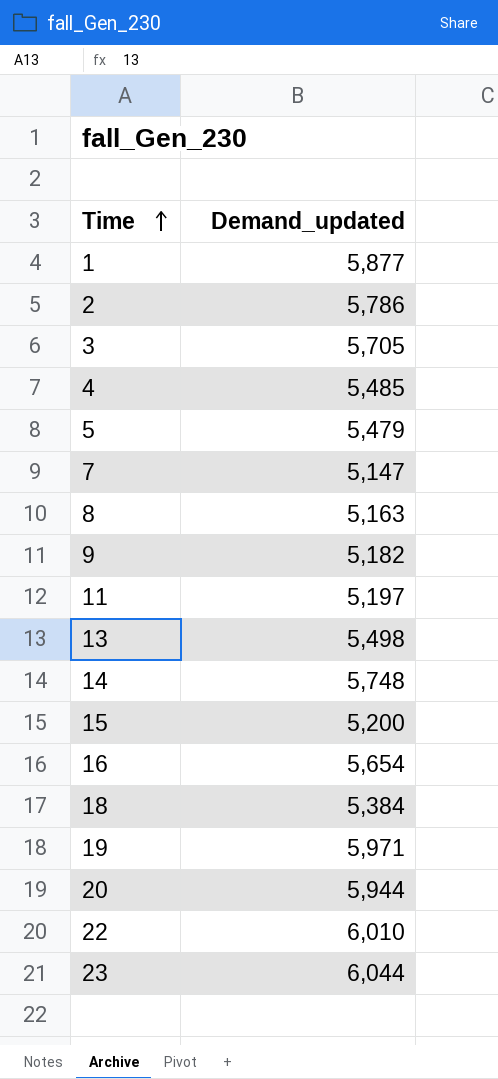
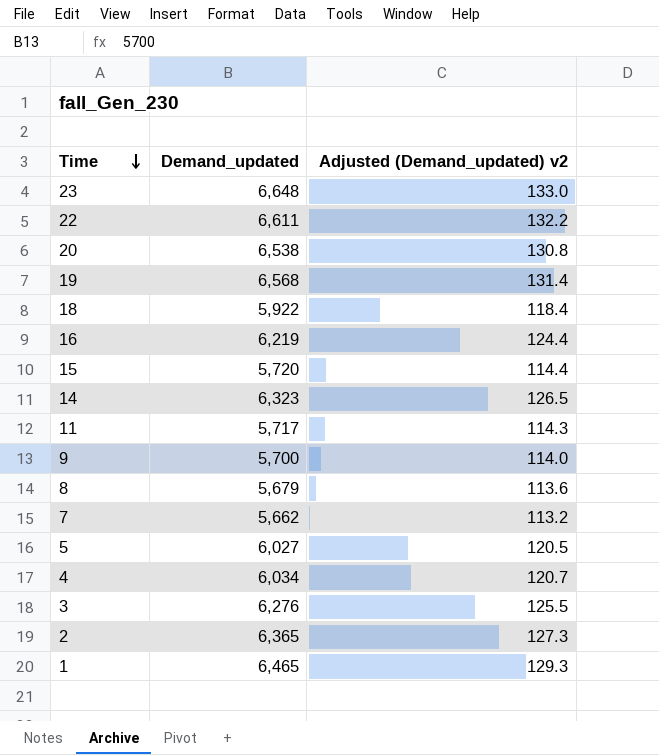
row order: Time ascending -> Time descending
column Adjusted (Demand_updated) v2 | formula: none -> [Demand_updated] * 0.02
row 13: 5,498 -> none
23 | Demand_updated: 6,044 -> 6,648
22 | Demand_updated: 6,010 -> 6,611
20 | Demand_updated: 5,944 -> 6,538
19 | Demand_updated: 5,971 -> 6,568
18 | Demand_updated: 5,384 -> 5,922
16 | Demand_updated: 5,654 -> 6,219
15 | Demand_updated: 5,200 -> 5,720
14 | Demand_updated: 5,748 -> 6,323
11 | Demand_updated: 5,197 -> 5,717
9 | Demand_updated: 5,182 -> 5,700
8 | Demand_updated: 5,163 -> 5,679
7 | Demand_updated: 5,147 -> 5,662
5 | Demand_updated: 5,479 -> 6,027
4 | Demand_updated: 5,485 -> 6,034
3 | Demand_updated: 5,705 -> 6,276
2 | Demand_updated: 5,786 -> 6,365
1 | Demand_updated: 5,877 -> 6,465

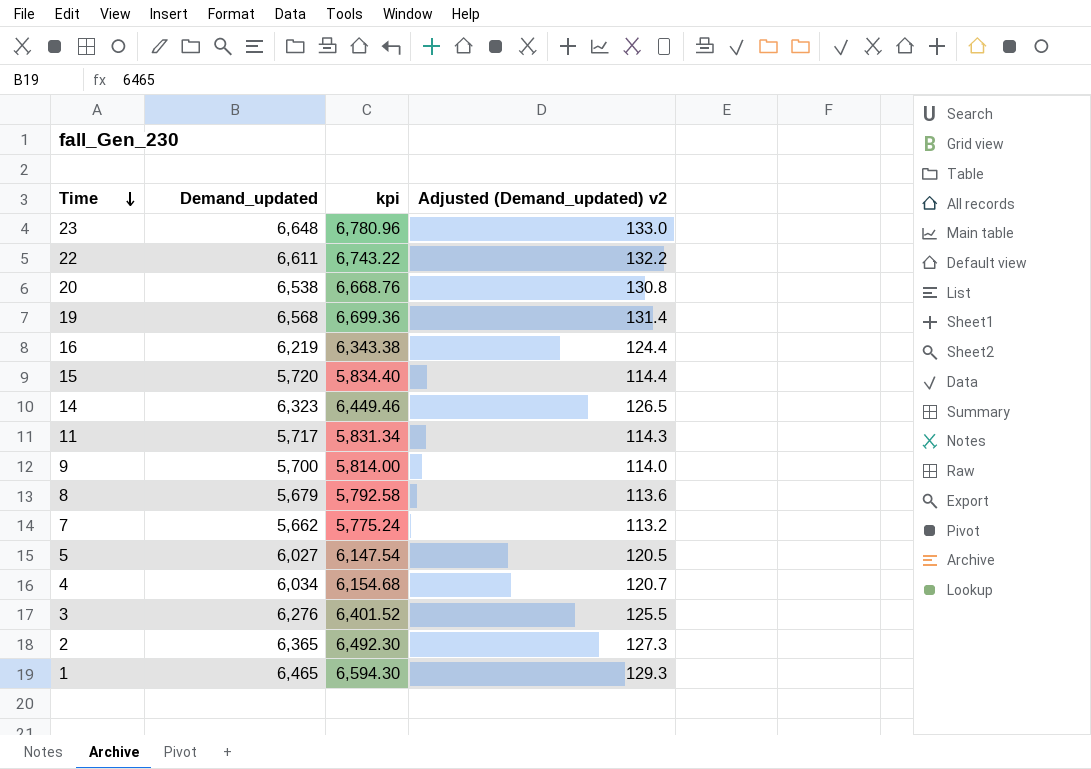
column kpi | formula: none -> [Demand_updated] * 1.02
row 18: 5,922 | 118.4 -> none

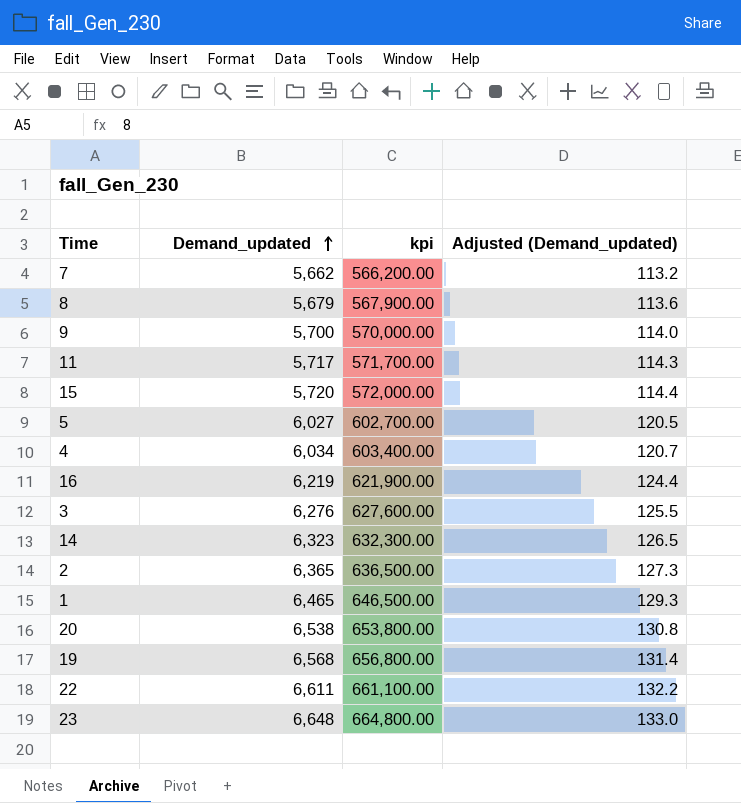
row order: Time descending -> Demand_updated ascending
column kpi | formula: [Demand_updated] * 1.02 -> [Demand_updated] * 100
column name: Adjusted (Demand_updated) v2 -> Adjusted (Demand_updated)

